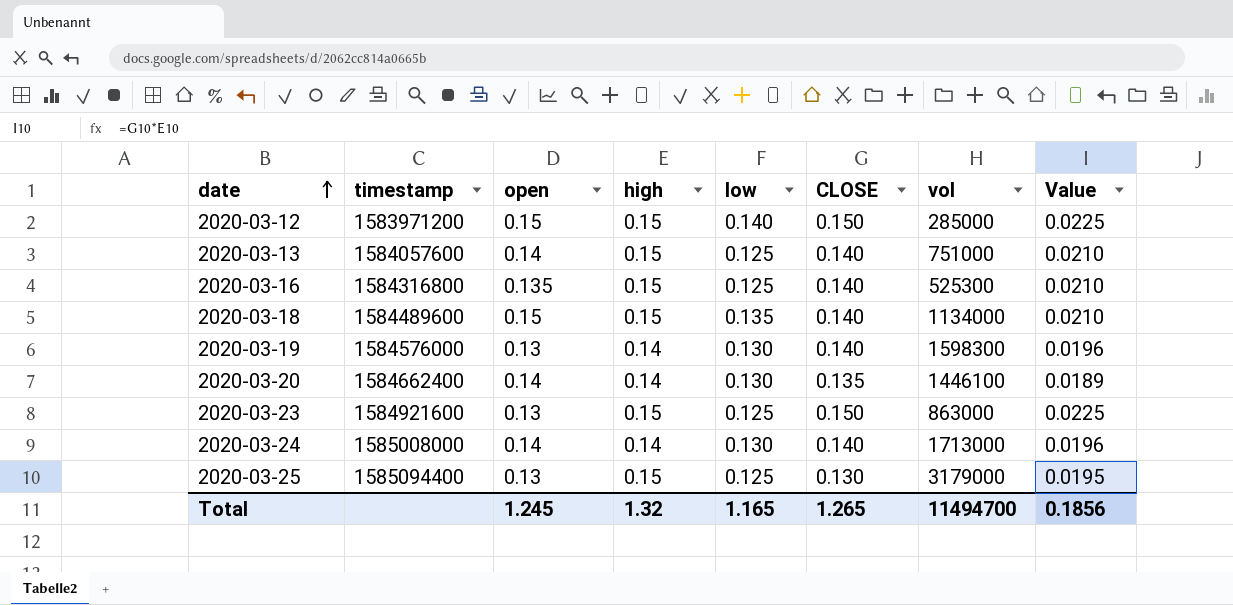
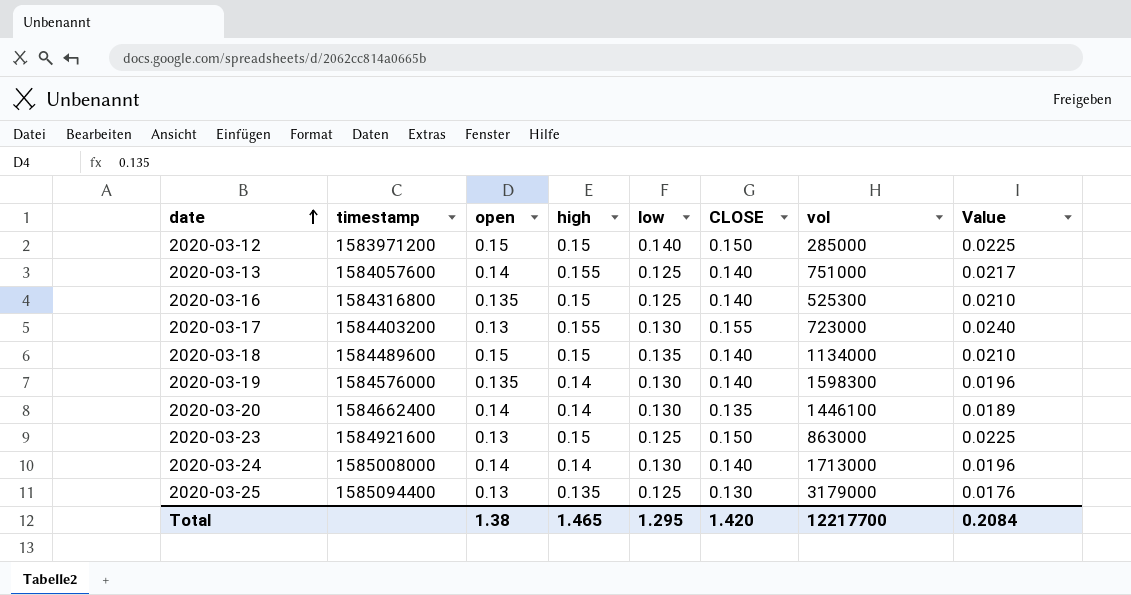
2020-03-13 | high: 0.15 -> 0.155
2020-03-13 | Value: 0.0210 -> 0.0217
row 2020-03-17: none -> 1584403200 | 0.13 | 0.155 | 0.130 | 0.155 | 723000 | 0.0240
2020-03-19 | open: 0.13 -> 0.135
2020-03-25 | high: 0.15 -> 0.135
2020-03-25 | Value: 0.0195 -> 0.0176
Total | open: 1.245 -> 1.38
Total | high: 1.32 -> 1.465
Total | low: 1.165 -> 1.295
Total | CLOSE: 1.265 -> 1.420
Total | vol: 11494700 -> 12217700
Total | Value: 0.1856 -> 0.2084

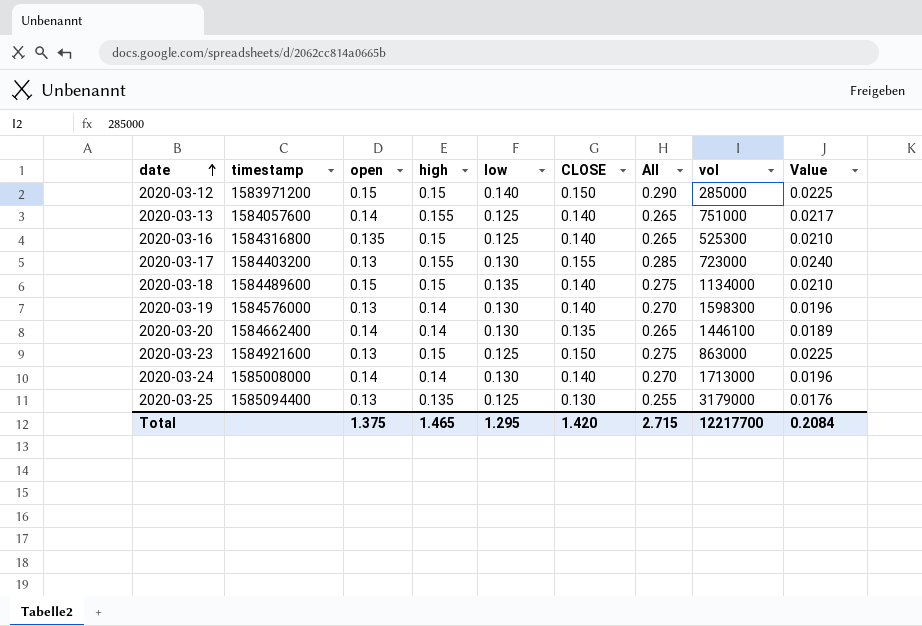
column All | formula: none -> [low] + [CLOSE]
2020-03-19 | open: 0.135 -> 0.13
Total | open: 1.38 -> 1.375

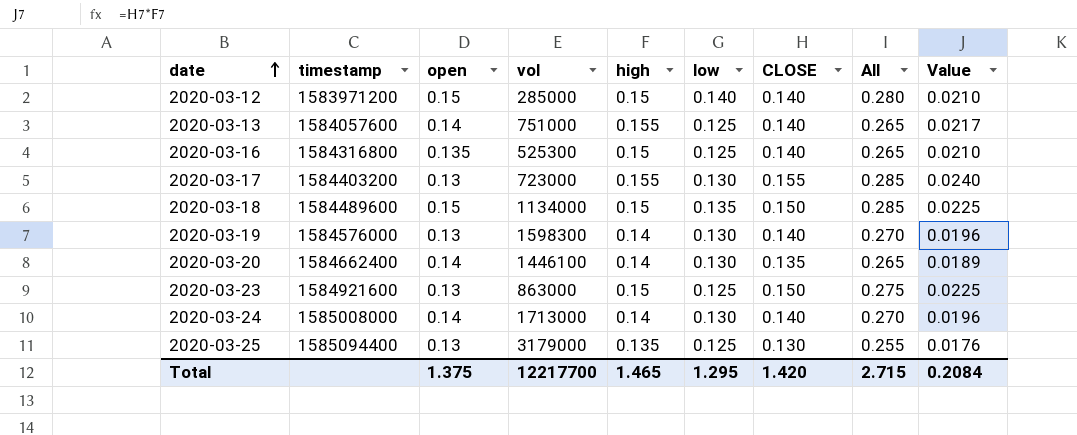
column vol | position: 8 -> 4
2020-03-12 | CLOSE: 0.150 -> 0.140
2020-03-12 | All: 0.290 -> 0.280
2020-03-12 | Value: 0.0225 -> 0.0210
2020-03-18 | CLOSE: 0.140 -> 0.150
2020-03-18 | All: 0.275 -> 0.285
2020-03-18 | Value: 0.0210 -> 0.0225

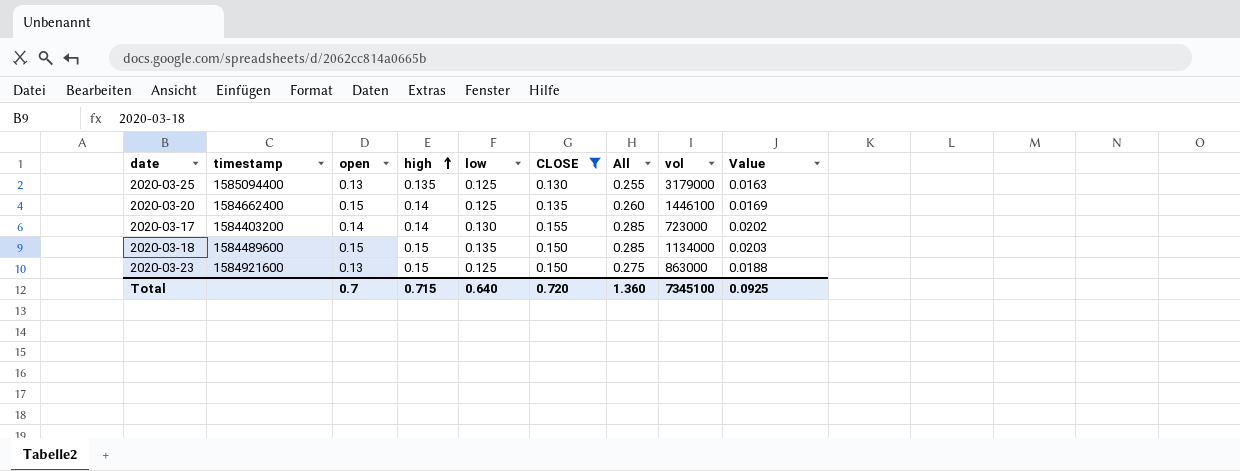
filter: none -> CLOSE != 0.140
row order: date ascending -> high ascending
column vol | position: 4 -> 8
column Value | formula: [high] * [CLOSE] -> [low] * [CLOSE]
2020-03-20 | open: 0.14 -> 0.15
2020-03-20 | low: 0.130 -> 0.125
2020-03-20 | All: 0.265 -> 0.260
2020-03-17 | open: 0.13 -> 0.14
2020-03-17 | high: 0.155 -> 0.14
Total | open: 1.375 -> 0.7
Total | high: 1.465 -> 0.715
Total | low: 1.295 -> 0.640
Total | CLOSE: 1.420 -> 0.720
Total | All: 2.715 -> 1.360
Total | vol: 12217700 -> 7345100
Total | Value: 0.2084 -> 0.0925

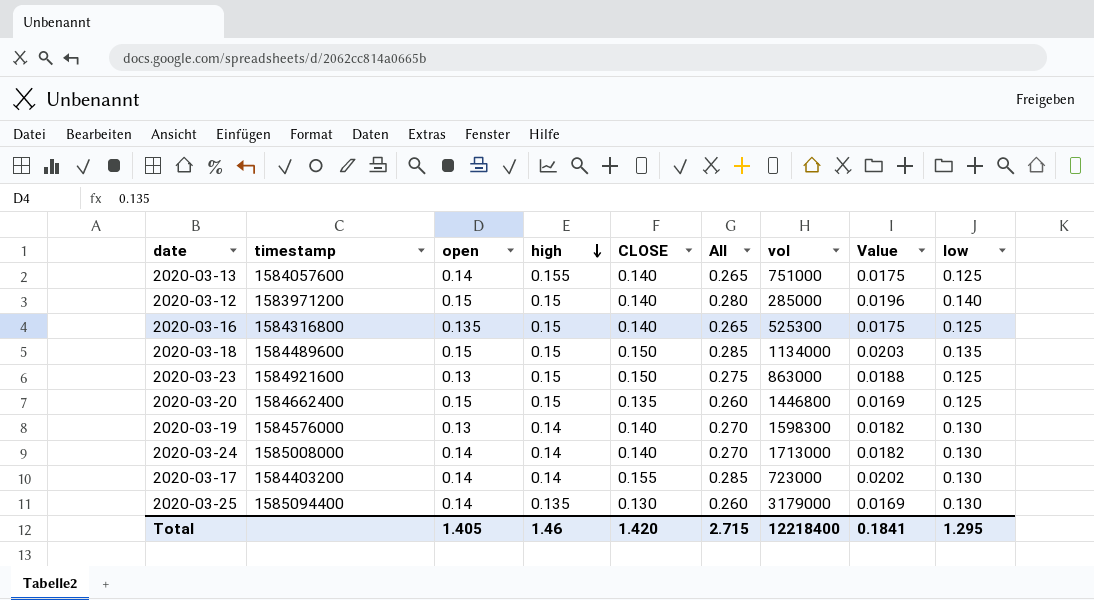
filter: CLOSE != 0.140 -> none
row order: high ascending -> high descending
column low | position: 5 -> 9
2020-03-20 | high: 0.14 -> 0.15
2020-03-20 | vol: 1446100 -> 1446800
2020-03-25 | open: 0.13 -> 0.14
2020-03-25 | All: 0.255 -> 0.260
2020-03-25 | Value: 0.0163 -> 0.0169
2020-03-25 | low: 0.125 -> 0.130
Total | open: 0.7 -> 1.405
Total | high: 0.715 -> 1.46
Total | CLOSE: 0.720 -> 1.420
Total | All: 1.360 -> 2.715
Total | vol: 7345100 -> 12218400
Total | Value: 0.0925 -> 0.1841
Total | low: 0.640 -> 1.295

